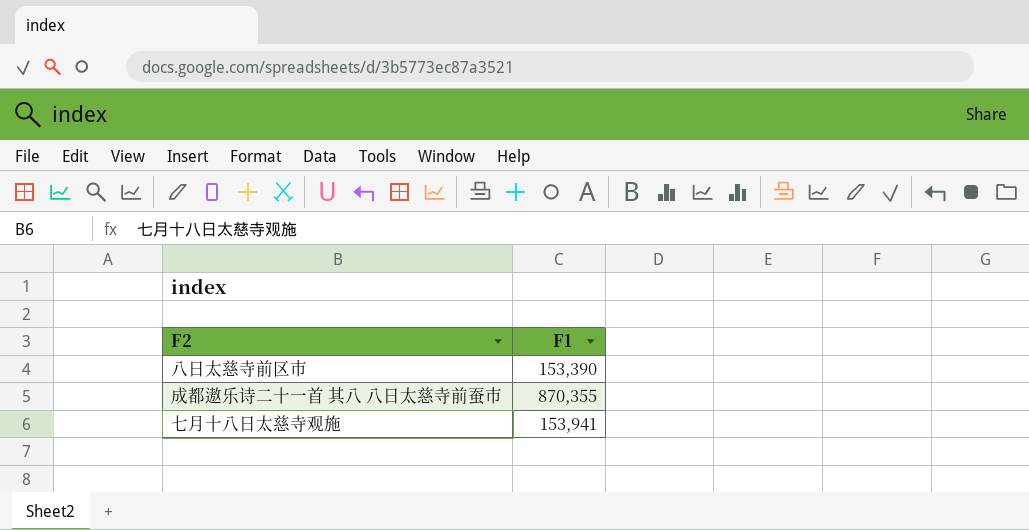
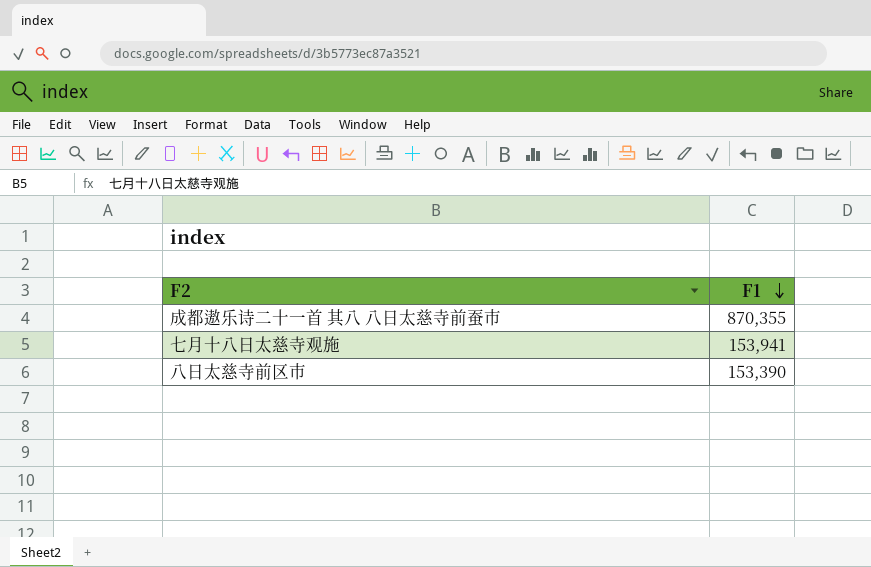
row order: none -> F1 descending

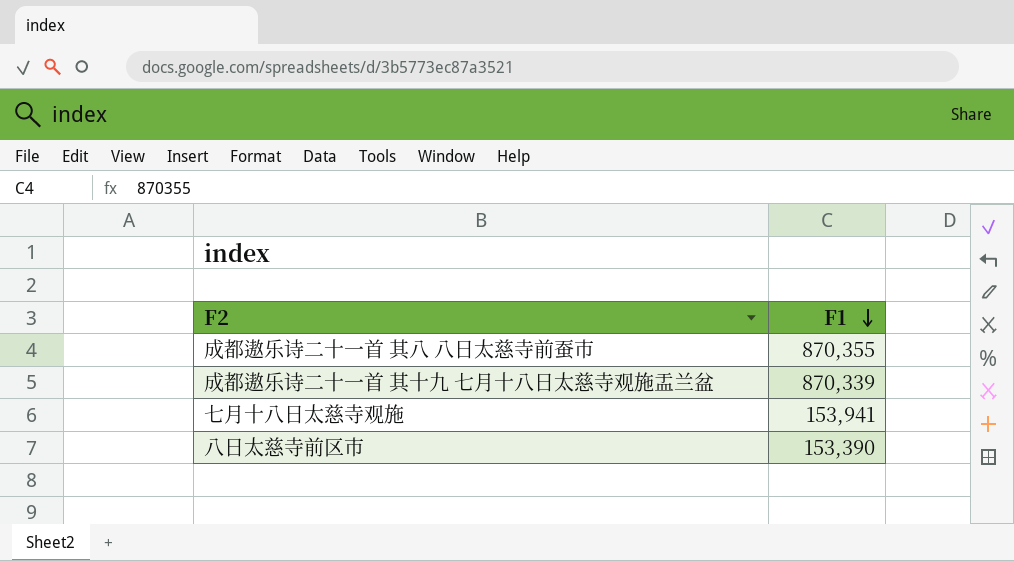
row 成都遨乐诗二十一首 其十九 七月十八日太慈寺观施盂兰盆: none -> 870,339

